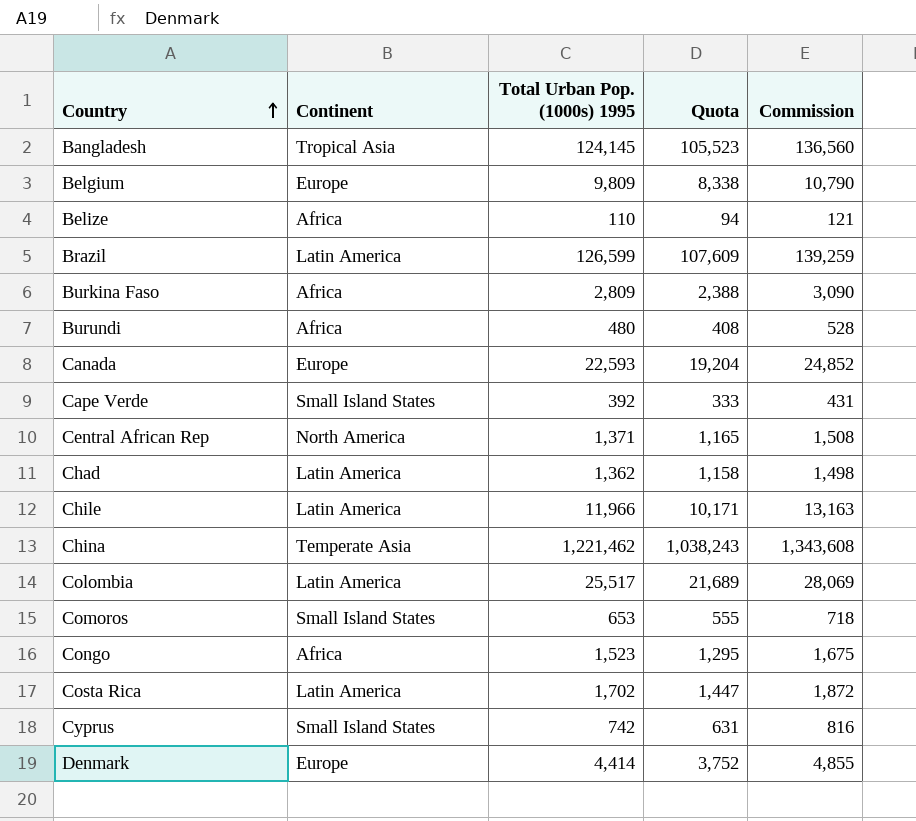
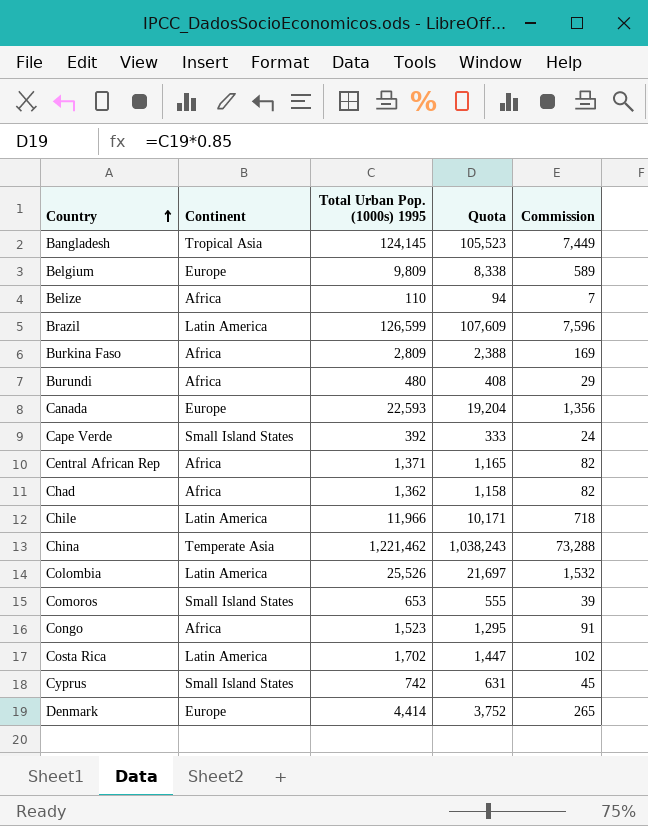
column Commission | formula: [Total Urban Pop. (1000s) 1995] * 1.1 -> [Total Urban Pop. (1000s) 1995] * 0.06
Central African Rep | Continent: North America -> Africa
Chad | Continent: Latin America -> Africa
Colombia | Total Urban Pop. (1000s) 1995: 25,517 -> 25,526
Colombia | Quota: 21,689 -> 21,697

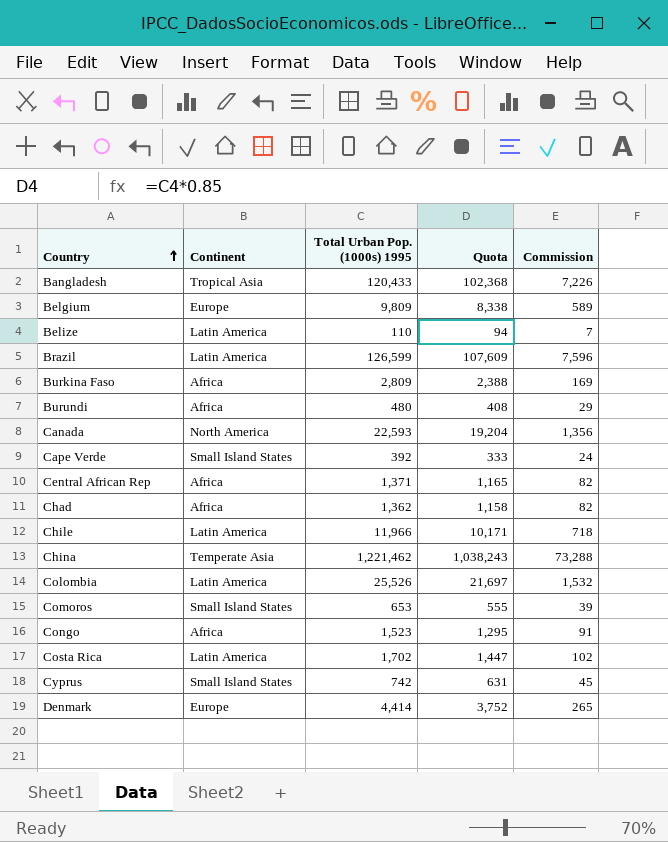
Bangladesh | Total Urban Pop. (1000s) 1995: 124,145 -> 120,433
Bangladesh | Quota: 105,523 -> 102,368
Bangladesh | Commission: 7,449 -> 7,226
Belize | Continent: Africa -> Latin America
Canada | Continent: Europe -> North America

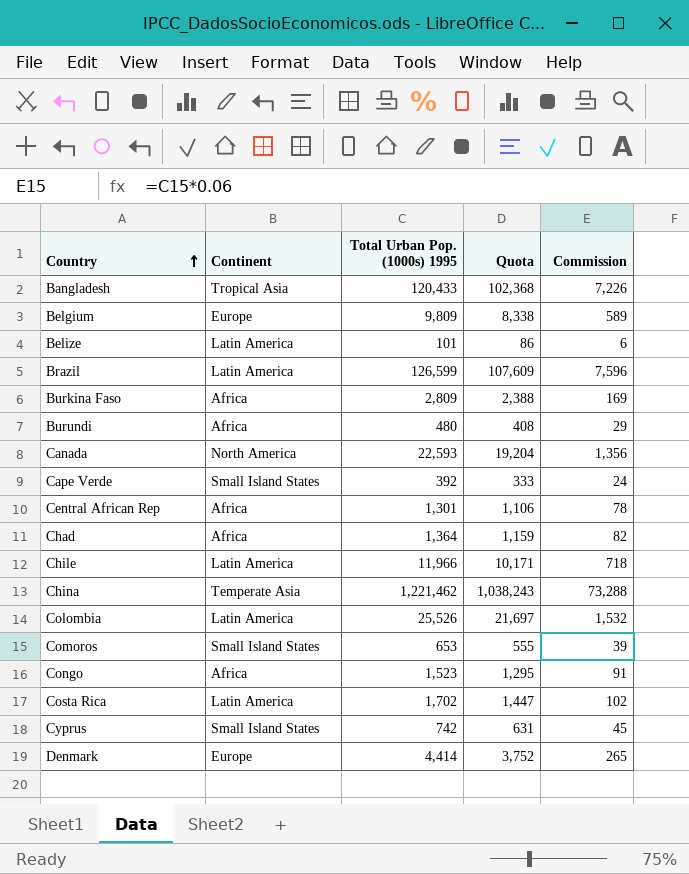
Belize | Total Urban Pop. (1000s) 1995: 110 -> 101
Belize | Quota: 94 -> 86
Belize | Commission: 7 -> 6
Central African Rep | Total Urban Pop. (1000s) 1995: 1,371 -> 1,301
Central African Rep | Quota: 1,165 -> 1,106
Central African Rep | Commission: 82 -> 78
Chad | Total Urban Pop. (1000s) 1995: 1,362 -> 1,364
Chad | Quota: 1,158 -> 1,159

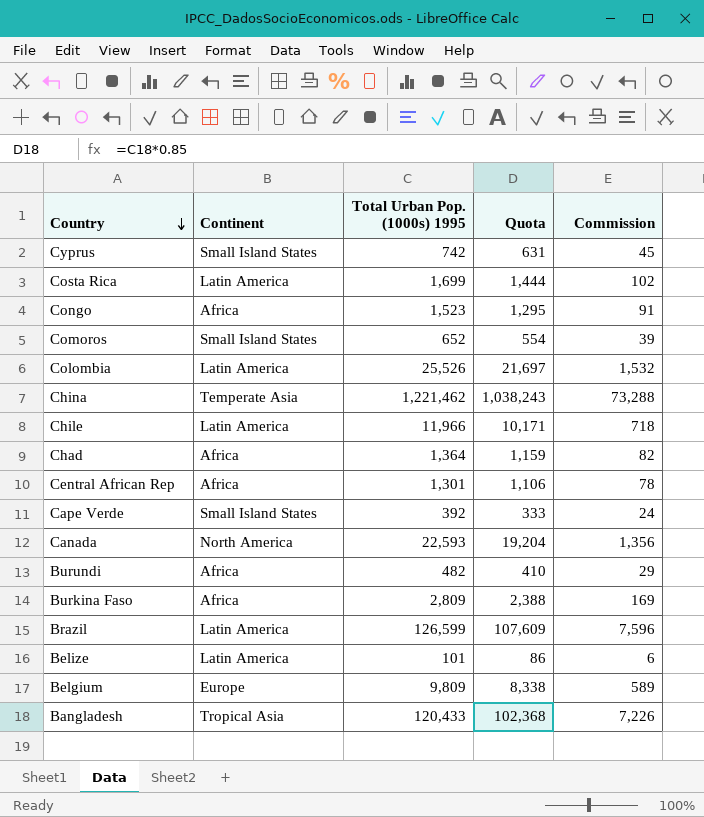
row order: Country ascending -> Country descending
row Denmark: Europe | 4,414 | 3,752 | 265 -> none
Costa Rica | Total Urban Pop. (1000s) 1995: 1,702 -> 1,699
Costa Rica | Quota: 1,447 -> 1,444
Comoros | Total Urban Pop. (1000s) 1995: 653 -> 652
Comoros | Quota: 555 -> 554
Burundi | Total Urban Pop. (1000s) 1995: 480 -> 482
Burundi | Quota: 408 -> 410

